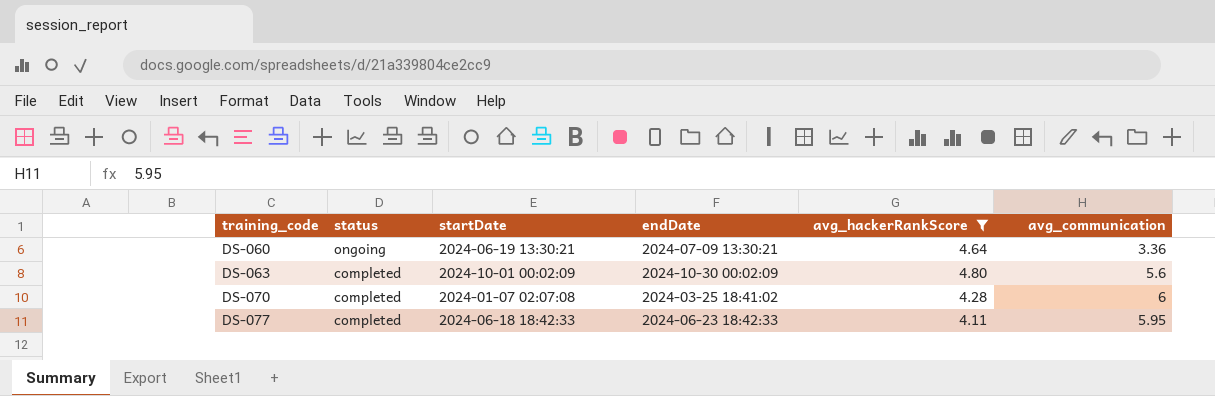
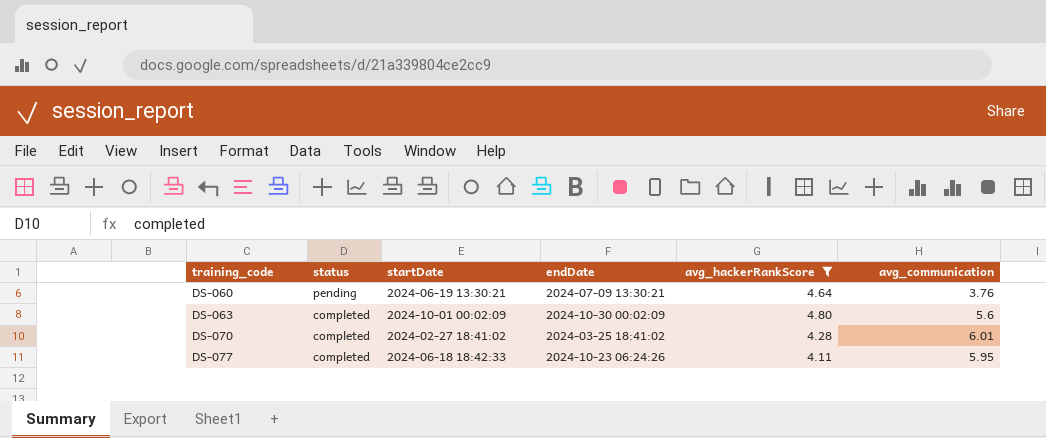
DS-060 | status: ongoing -> pending
DS-060 | avg_communication: 3.36 -> 3.76
DS-070 | startDate: 2024-01-07 02:07:08 -> 2024-02-27 18:41:02
DS-070 | avg_communication: 6 -> 6.01
DS-077 | endDate: 2024-06-23 18:42:33 -> 2024-10-23 06:24:26

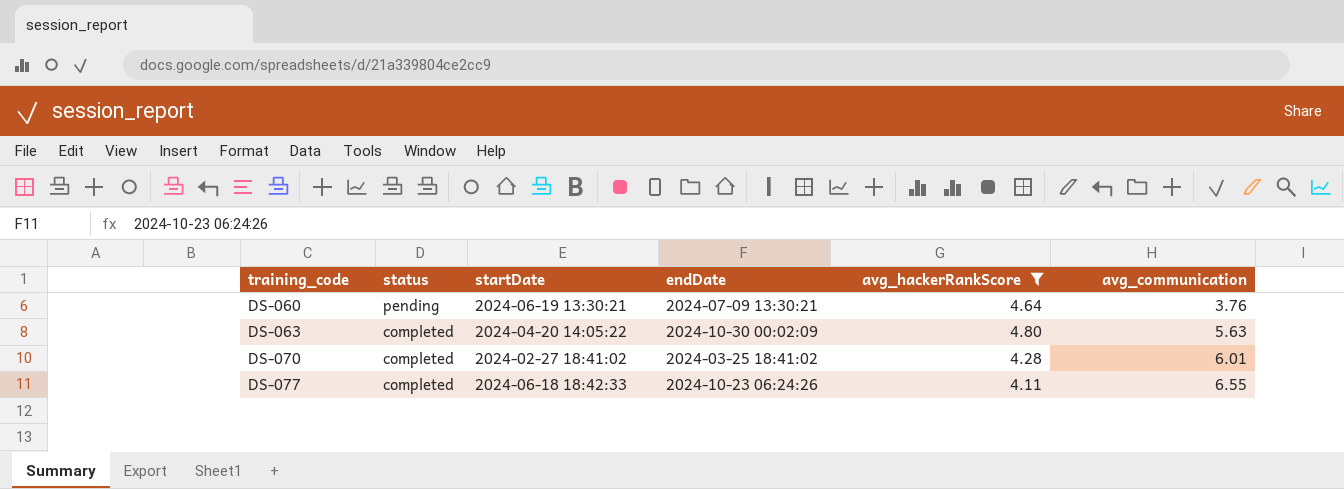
DS-063 | startDate: 2024-10-01 00:02:09 -> 2024-04-20 14:05:22
DS-063 | avg_communication: 5.6 -> 5.63
DS-077 | avg_communication: 5.95 -> 6.55

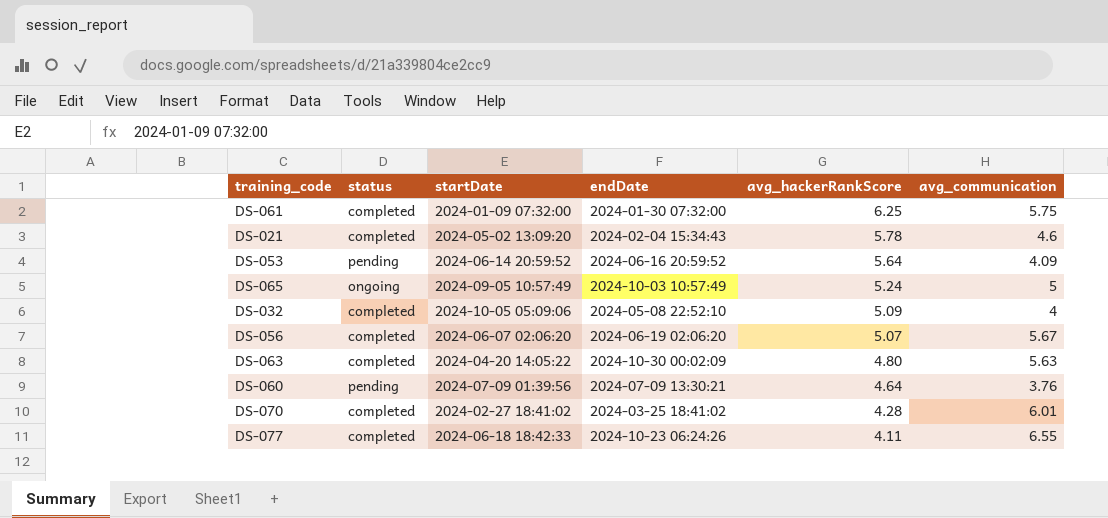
filter: avg_hackerRankScore <= 4.80 -> none
row order: training_code ascending -> avg_hackerRankScore descending
DS-060 | startDate: 2024-06-19 13:30:21 -> 2024-07-09 01:39:56

